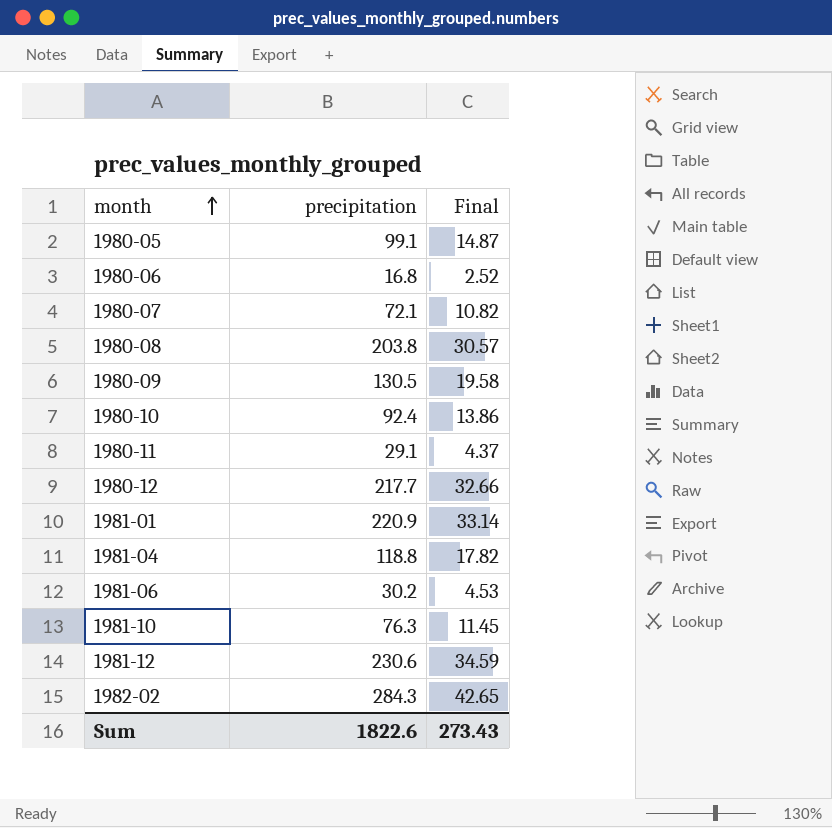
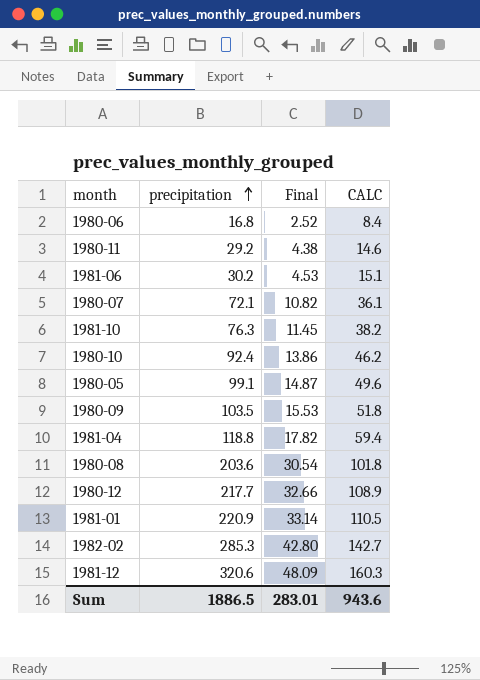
row order: month ascending -> precipitation ascending
column CALC | formula: none -> [precipitation] * 0.5
1980-11 | precipitation: 29.1 -> 29.2
1980-11 | Final: 4.37 -> 4.38
1980-09 | precipitation: 130.5 -> 103.5
1980-09 | Final: 19.58 -> 15.53
1980-08 | precipitation: 203.8 -> 203.6
1980-08 | Final: 30.57 -> 30.54
1982-02 | precipitation: 284.3 -> 285.3
1982-02 | Final: 42.65 -> 42.80
1981-12 | precipitation: 230.6 -> 320.6
1981-12 | Final: 34.59 -> 48.09
Sum | precipitation: 1822.6 -> 1886.5
Sum | Final: 273.43 -> 283.01

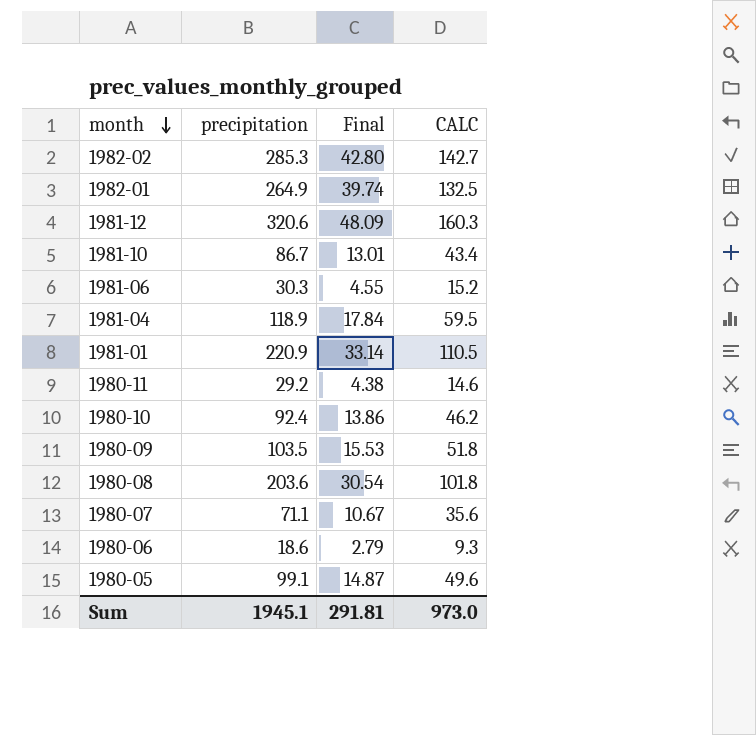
row order: precipitation ascending -> month descending
row 1980-12: 217.7 | 32.66 | 108.9 -> none
row 1982-01: none -> 264.9 | 39.74 | 132.5
1981-10 | precipitation: 76.3 -> 86.7
1981-10 | Final: 11.45 -> 13.01
1981-10 | CALC: 38.2 -> 43.4
1981-06 | precipitation: 30.2 -> 30.3
1981-06 | Final: 4.53 -> 4.55
1981-06 | CALC: 15.1 -> 15.2
1981-04 | precipitation: 118.8 -> 118.9
1981-04 | Final: 17.82 -> 17.84
1981-04 | CALC: 59.4 -> 59.5
1980-07 | precipitation: 72.1 -> 71.1
1980-07 | Final: 10.82 -> 10.67
1980-07 | CALC: 36.1 -> 35.6
1980-06 | precipitation: 16.8 -> 18.6
1980-06 | Final: 2.52 -> 2.79
1980-06 | CALC: 8.4 -> 9.3
Sum | precipitation: 1886.5 -> 1945.1
Sum | Final: 283.01 -> 291.81
Sum | CALC: 943.6 -> 973.0

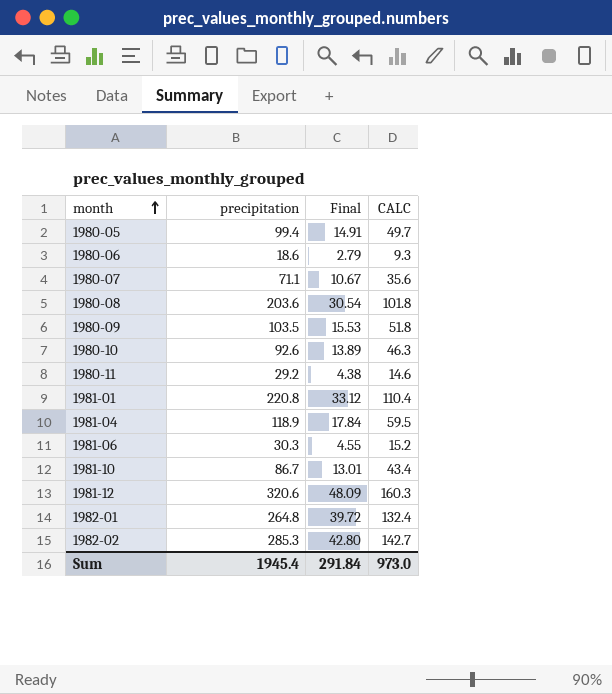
row order: month descending -> month ascending
1980-05 | precipitation: 99.1 -> 99.4
1980-05 | Final: 14.87 -> 14.91
1980-05 | CALC: 49.6 -> 49.7
1980-10 | precipitation: 92.4 -> 92.6
1980-10 | Final: 13.86 -> 13.89
1980-10 | CALC: 46.2 -> 46.3
1981-01 | precipitation: 220.9 -> 220.8
1981-01 | Final: 33.14 -> 33.12
1981-01 | CALC: 110.5 -> 110.4
1982-01 | precipitation: 264.9 -> 264.8
1982-01 | Final: 39.74 -> 39.72
1982-01 | CALC: 132.5 -> 132.4
Sum | precipitation: 1945.1 -> 1945.4
Sum | Final: 291.81 -> 291.84

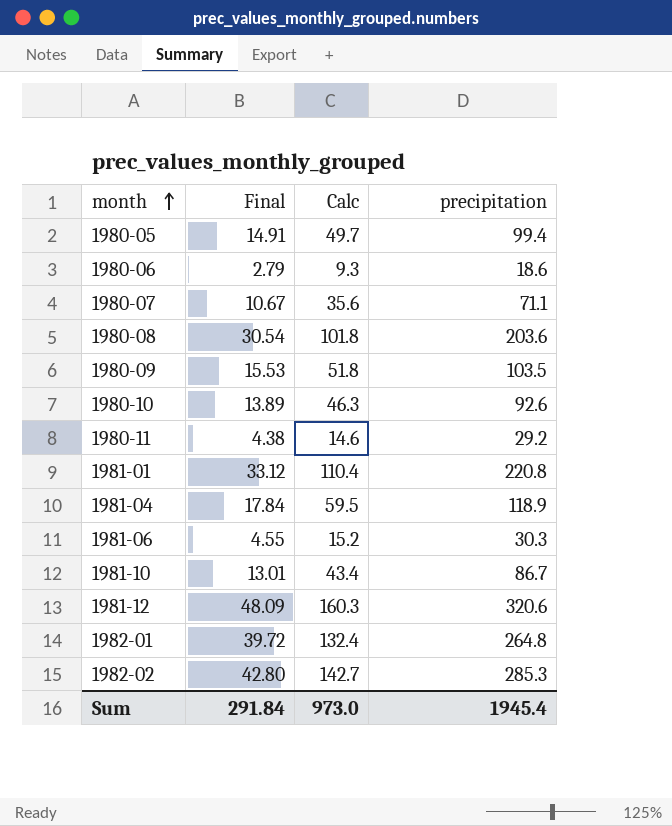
column name: CALC -> Calc
column precipitation | position: 2 -> 4

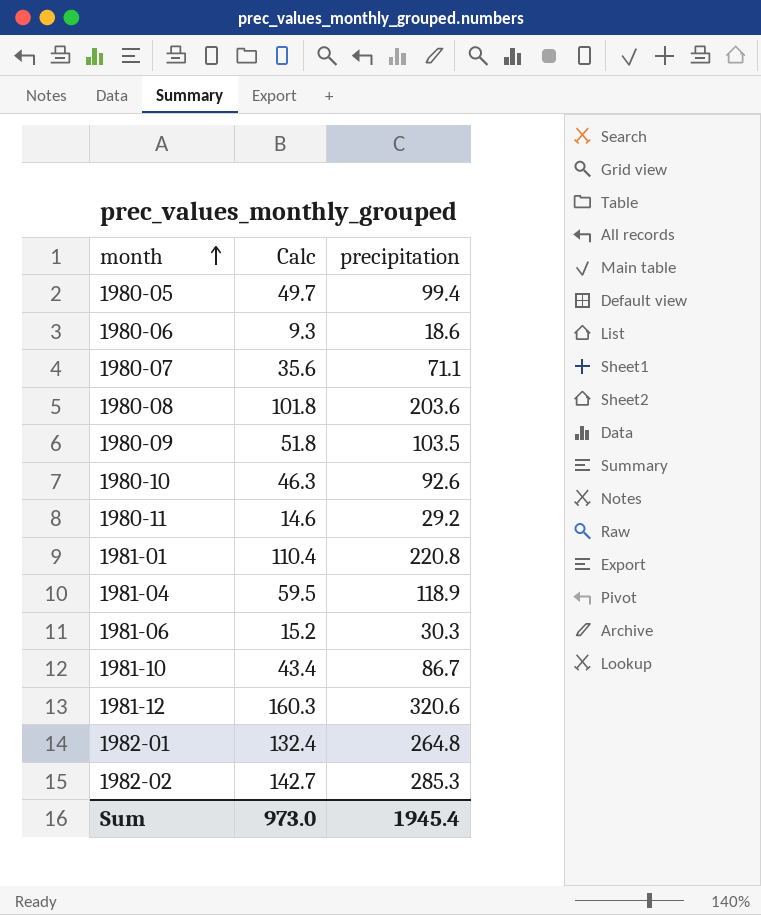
column Final | formula: [precipitation] * 0.15 -> none

